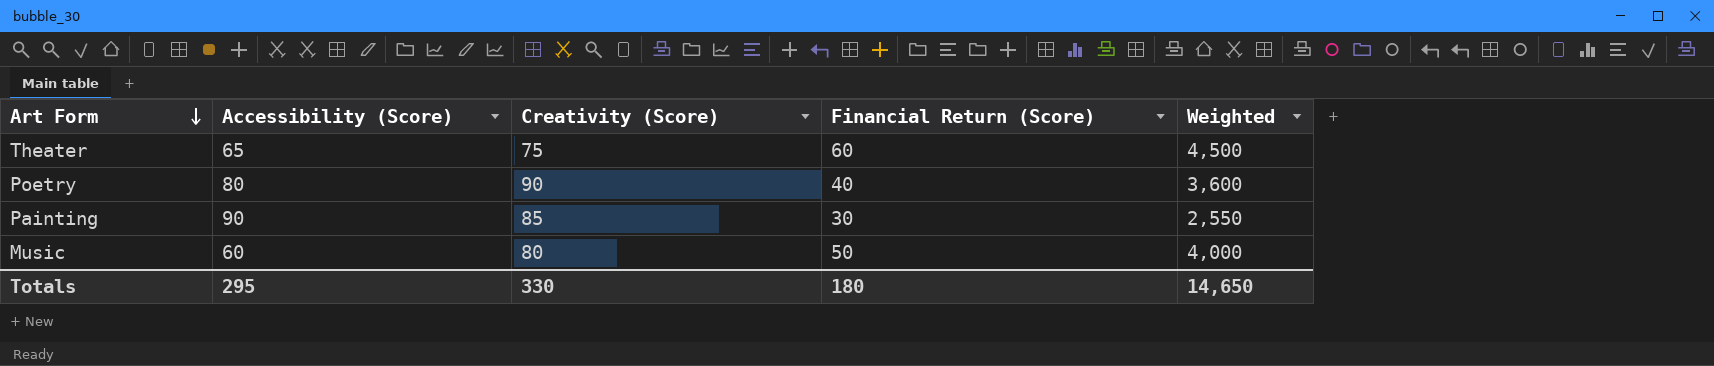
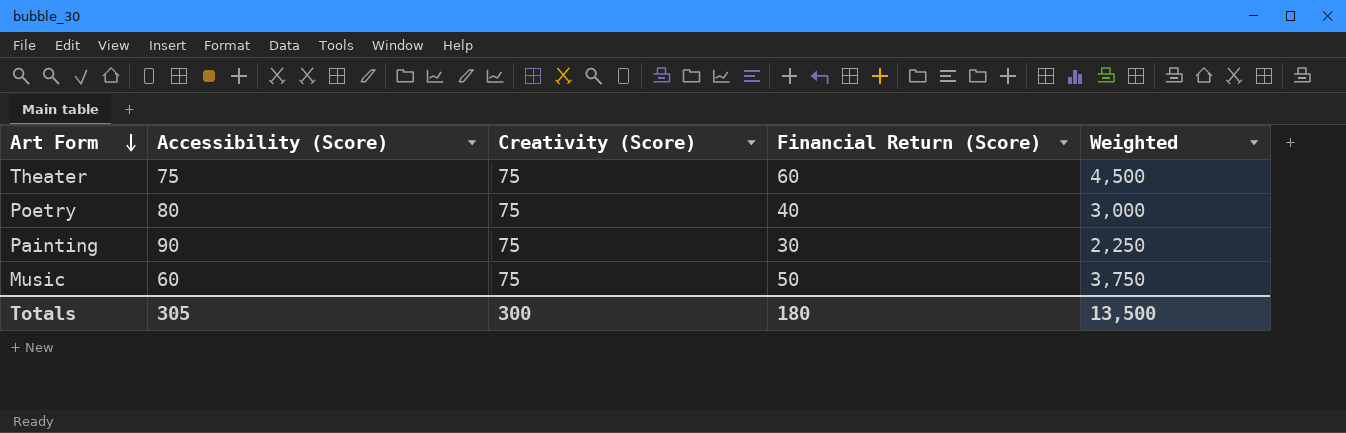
Theater | Accessibility (Score): 65 -> 75
Poetry | Creativity (Score): 90 -> 75
Poetry | Weighted: 3,600 -> 3,000
Painting | Creativity (Score): 85 -> 75
Painting | Weighted: 2,550 -> 2,250
Music | Creativity (Score): 80 -> 75
Music | Weighted: 4,000 -> 3,750
Totals | Accessibility (Score): 295 -> 305
Totals | Creativity (Score): 330 -> 300
Totals | Weighted: 14,650 -> 13,500

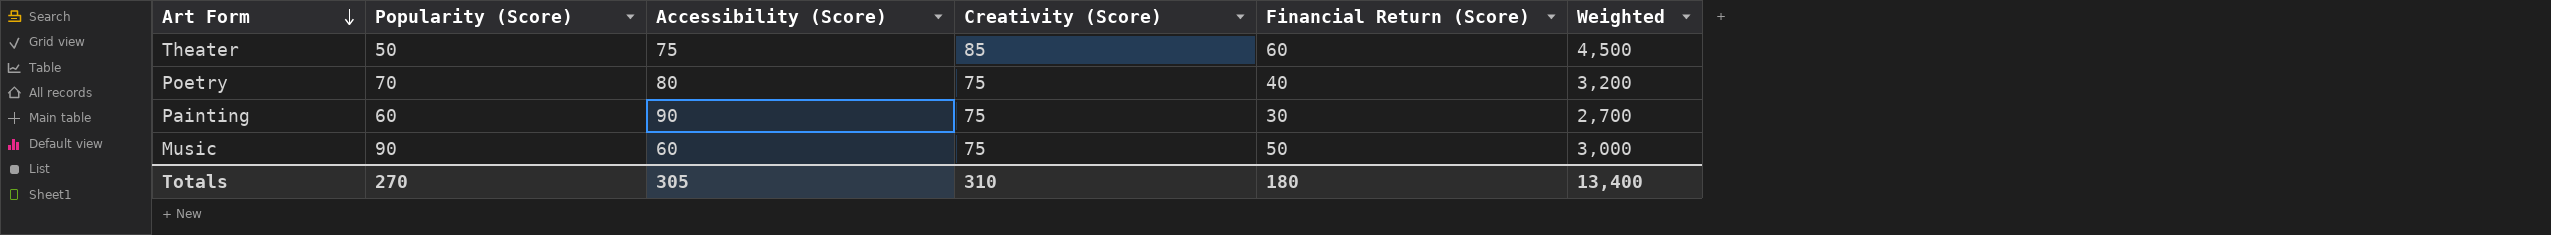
column Popularity (Score) | position: none -> 2
column Weighted | formula: [Creativity (Score)] * [Financial Return (Score)] -> [Accessibility (Score)] * [Financial Return (Score)]
Theater | Creativity (Score): 75 -> 85
Totals | Creativity (Score): 300 -> 310
Totals | Weighted: 13,500 -> 13,400

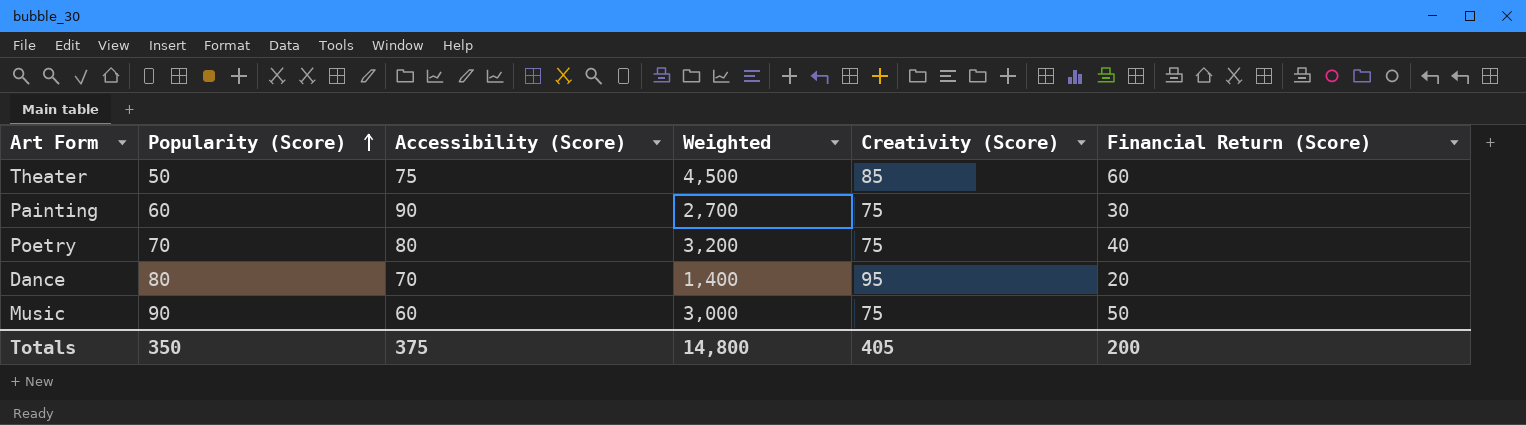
row order: Art Form descending -> Popularity (Score) ascending
column Weighted | position: 6 -> 4
row Dance: none -> 80 | 70 | 1,400 | 95 | 20
Totals | Popularity (Score): 270 -> 350
Totals | Accessibility (Score): 305 -> 375
Totals | Weighted: 13,400 -> 14,800
Totals | Creativity (Score): 310 -> 405
Totals | Financial Return (Score): 180 -> 200

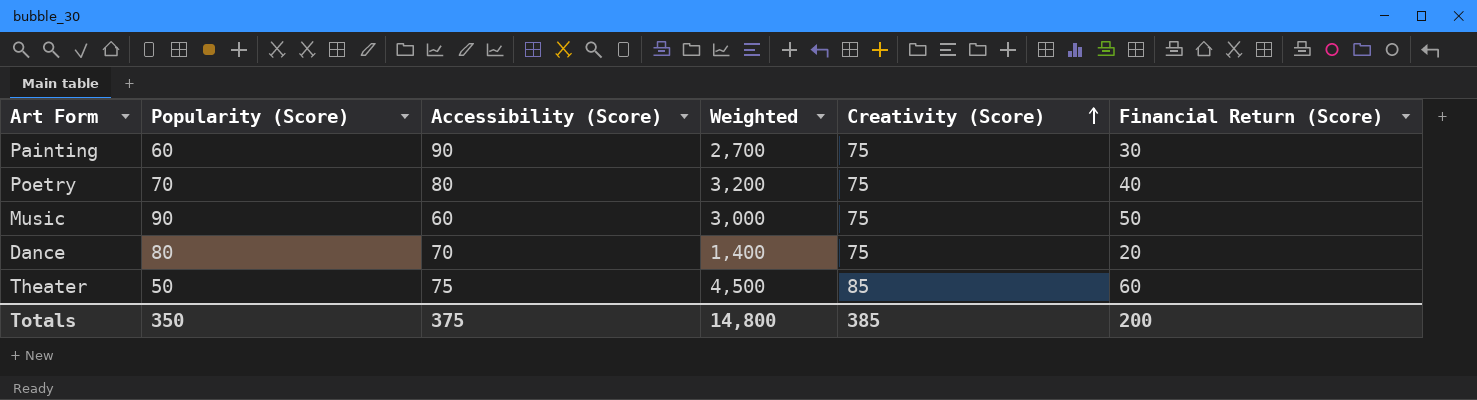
row order: Popularity (Score) ascending -> Creativity (Score) ascending
Dance | Creativity (Score): 95 -> 75
Totals | Creativity (Score): 405 -> 385

